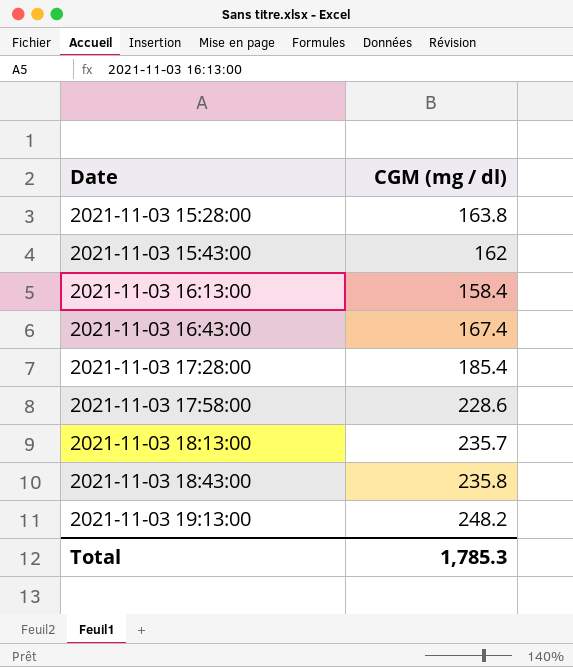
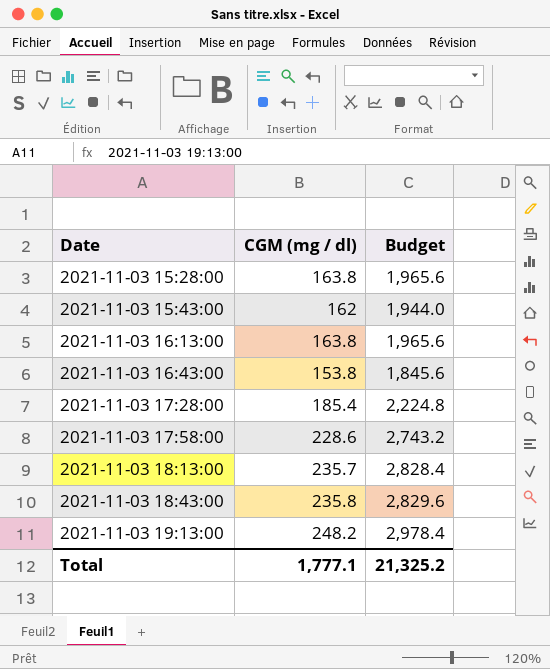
column Budget | formula: none -> [CGM (mg / dl)] * 12
2021-11-03 16:13:00 | CGM (mg / dl): 158.4 -> 163.8
2021-11-03 16:43:00 | CGM (mg / dl): 167.4 -> 153.8
Total | CGM (mg / dl): 1,785.3 -> 1,777.1

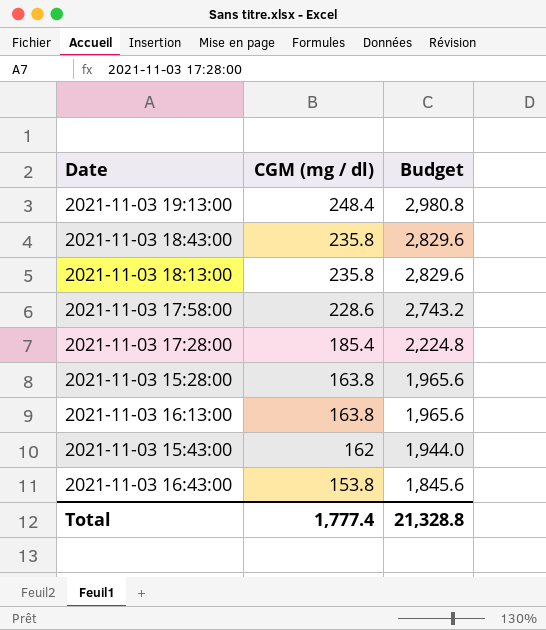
row order: Date ascending -> CGM (mg / dl) descending
2021-11-03 19:13:00 | CGM (mg / dl): 248.2 -> 248.4
2021-11-03 19:13:00 | Budget: 2,978.4 -> 2,980.8
2021-11-03 18:13:00 | CGM (mg / dl): 235.7 -> 235.8
2021-11-03 18:13:00 | Budget: 2,828.4 -> 2,829.6
Total | CGM (mg / dl): 1,777.1 -> 1,777.4
Total | Budget: 21,325.2 -> 21,328.8

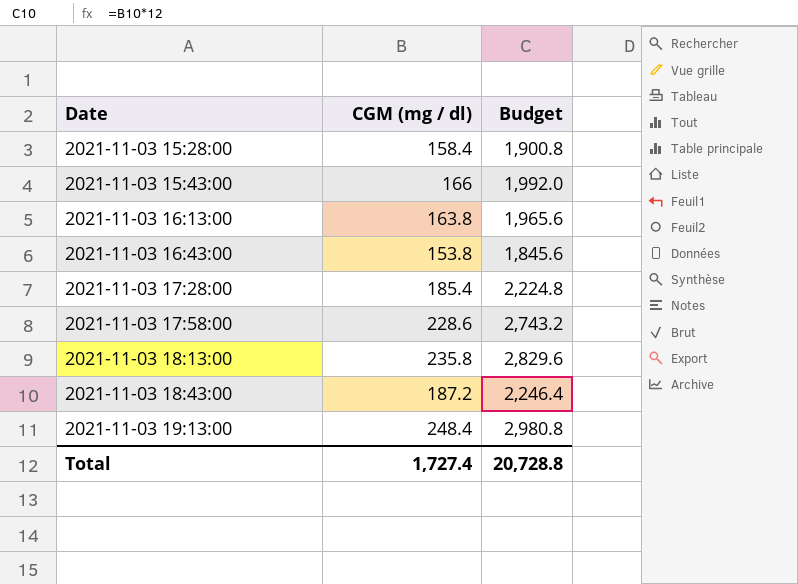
row order: CGM (mg / dl) descending -> Date ascending
2021-11-03 15:28:00 | CGM (mg / dl): 163.8 -> 158.4
2021-11-03 15:28:00 | Budget: 1,965.6 -> 1,900.8
2021-11-03 15:43:00 | CGM (mg / dl): 162 -> 166
2021-11-03 15:43:00 | Budget: 1,944.0 -> 1,992.0
2021-11-03 18:43:00 | CGM (mg / dl): 235.8 -> 187.2
2021-11-03 18:43:00 | Budget: 2,829.6 -> 2,246.4
Total | CGM (mg / dl): 1,777.4 -> 1,727.4
Total | Budget: 21,328.8 -> 20,728.8

